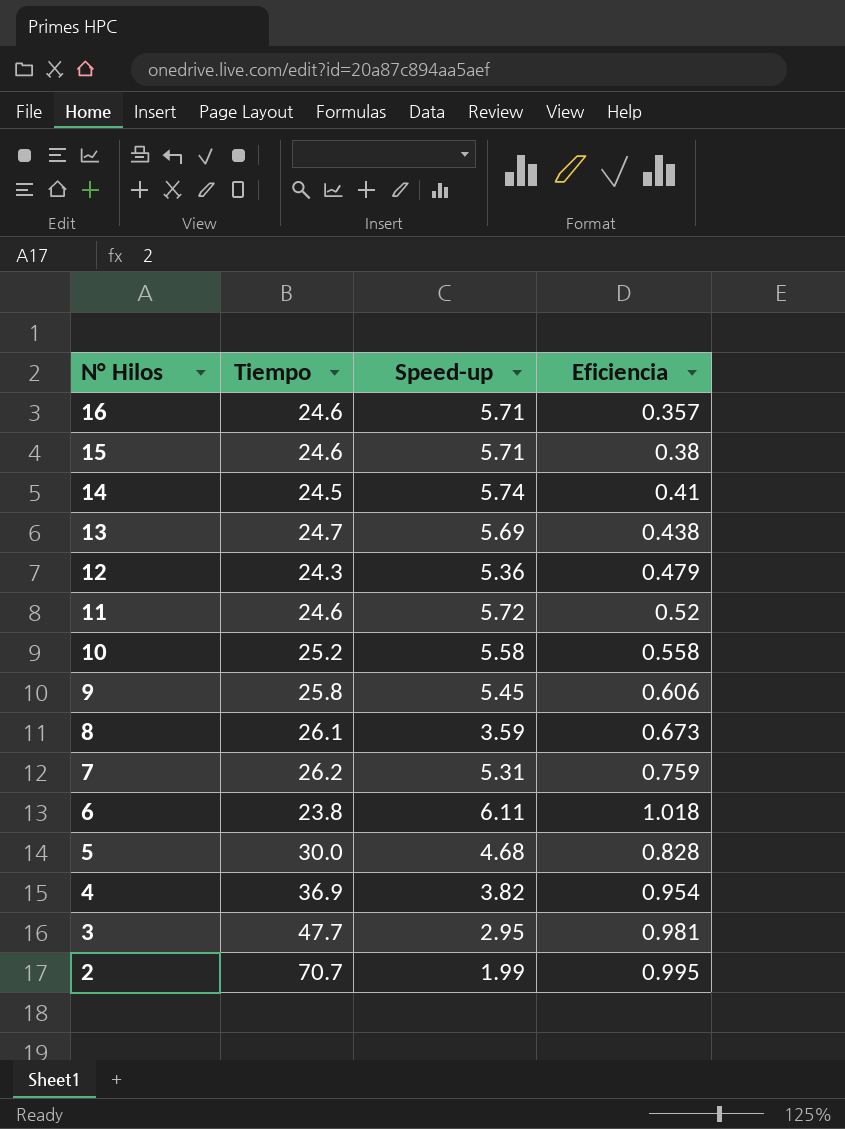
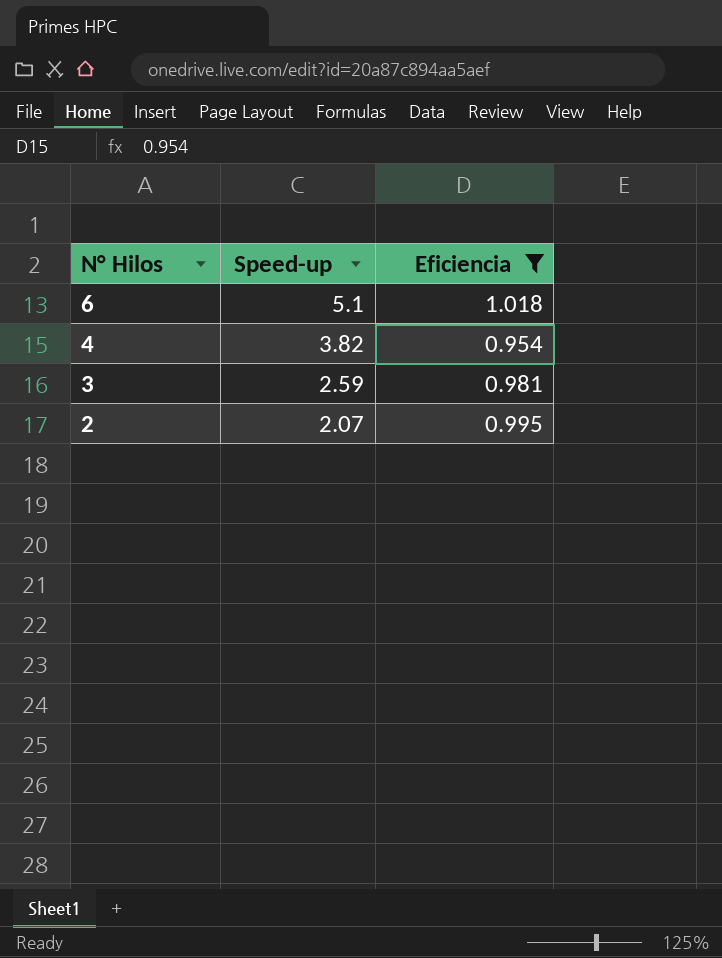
filter: none -> Eficiencia >= 0.954
column Tiempo | position: 2 -> none
6 | Speed-up: 6.11 -> 5.1
3 | Speed-up: 2.95 -> 2.59
2 | Speed-up: 1.99 -> 2.07

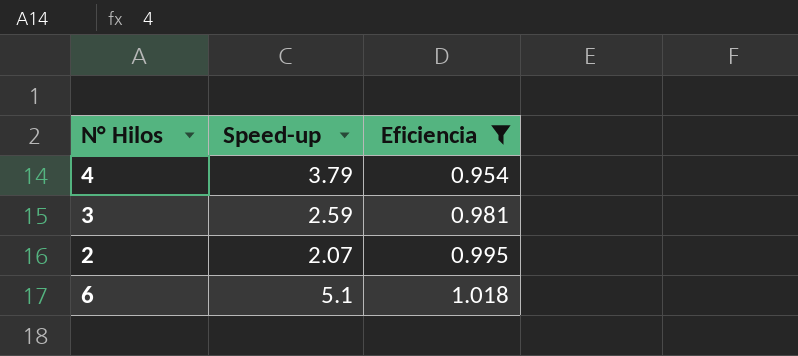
row order: N° Hilos descending -> Eficiencia ascending
4 | Speed-up: 3.82 -> 3.79

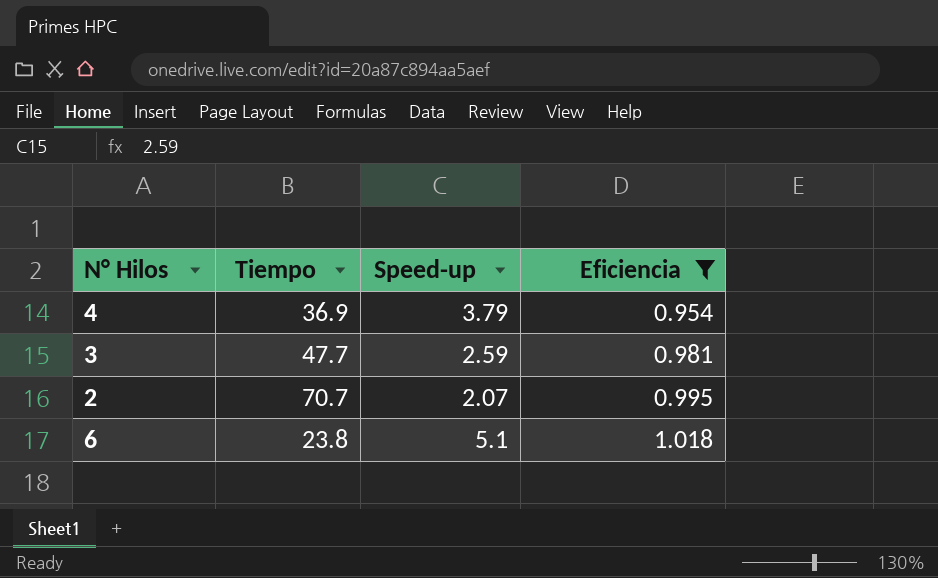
column Tiempo | position: none -> 2

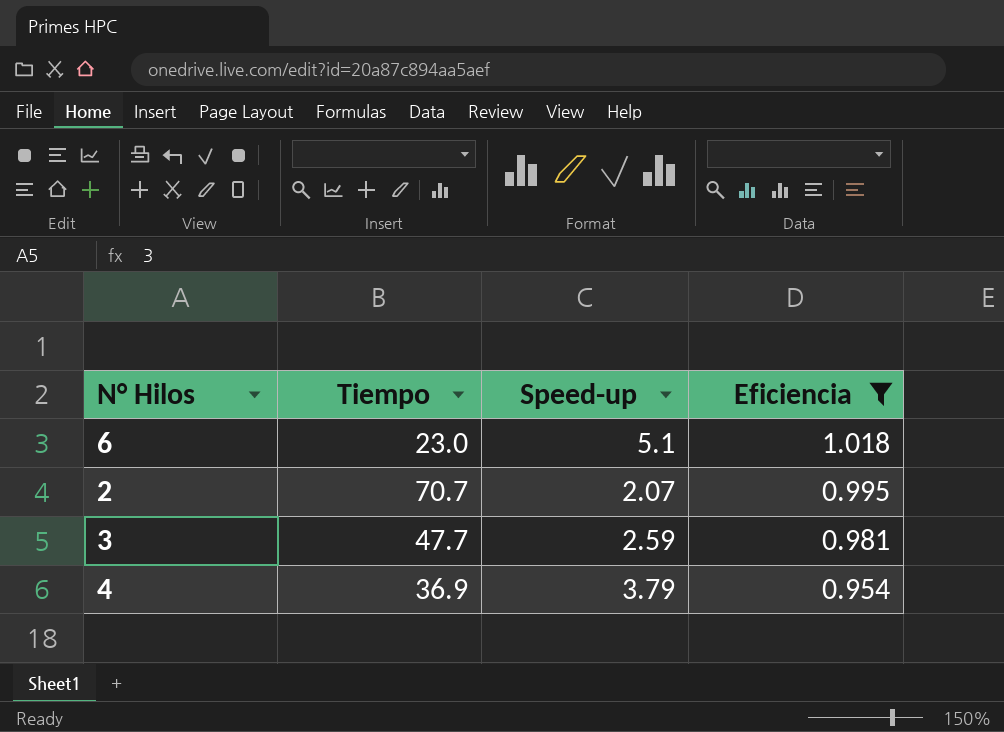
row order: Eficiencia ascending -> Eficiencia descending
6 | Tiempo: 23.8 -> 23.0

